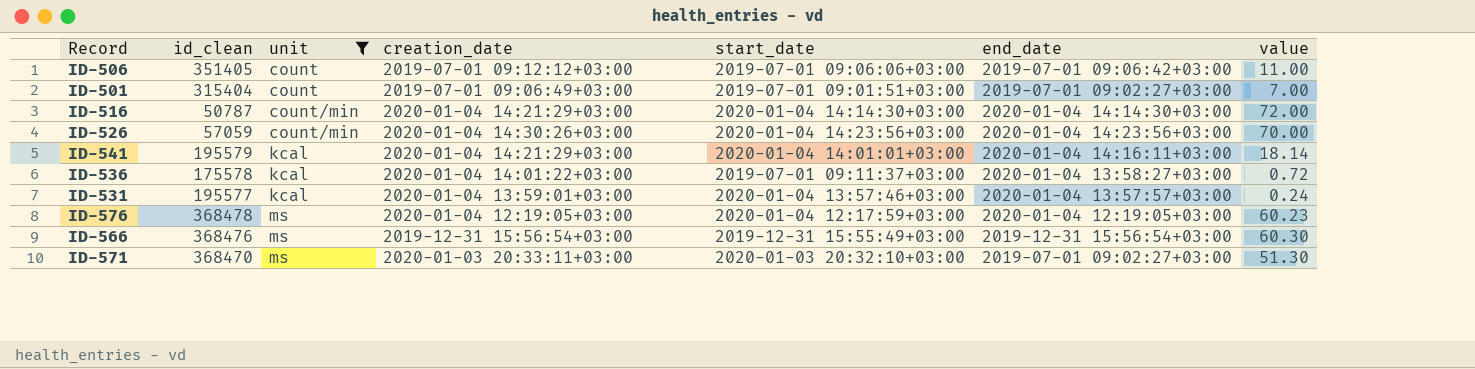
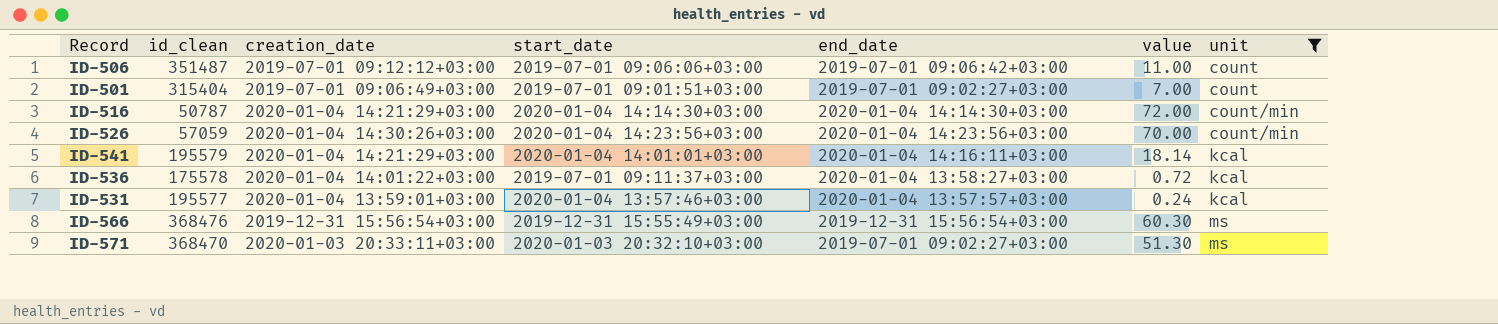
column unit | position: 3 -> 7
row ID-576: 368478 | ms | 2020-01-04 12:19:05+03:00 | 2020-01-04 12:17:59+03:00 | 2020-01-04 12:19:05+03:00 | 60.23 -> none
ID-506 | id_clean: 351405 -> 351487

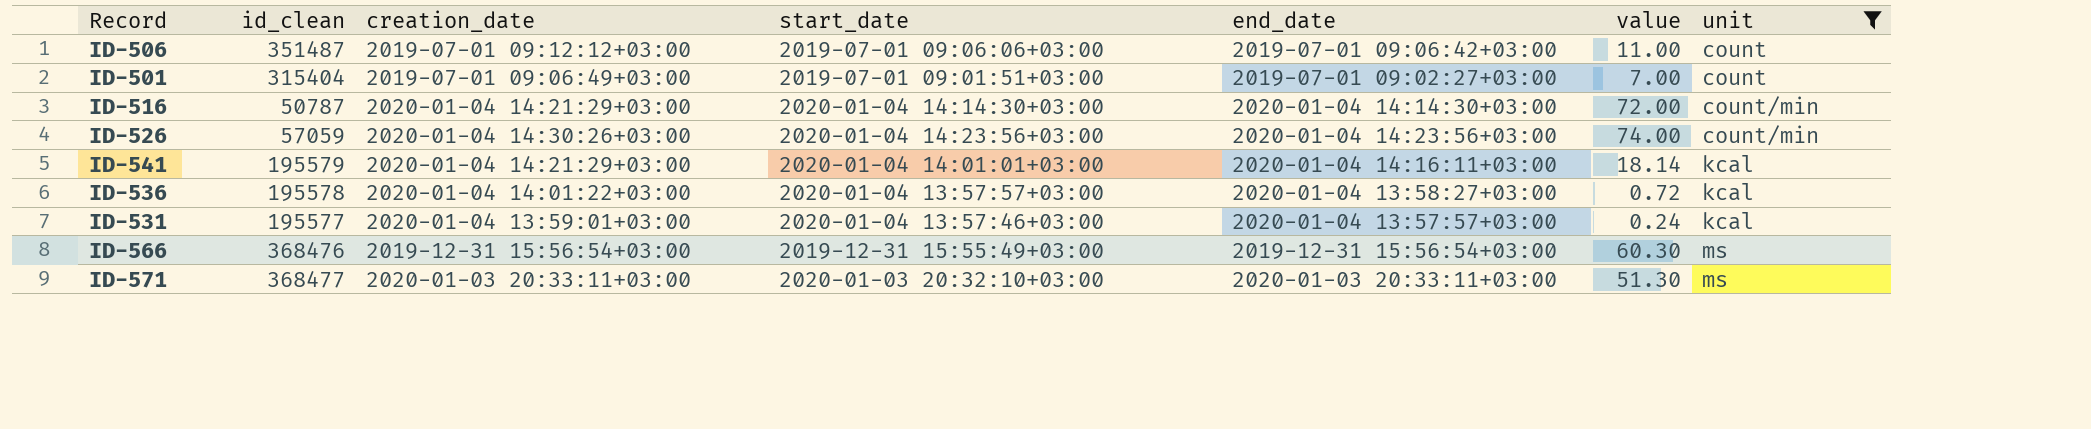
ID-526 | value: 70.00 -> 74.00
ID-536 | id_clean: 175578 -> 195578
ID-536 | start_date: 2019-07-01 09:11:37+03:00 -> 2020-01-04 13:57:57+03:00
ID-571 | id_clean: 368470 -> 368477
ID-571 | end_date: 2019-07-01 09:02:27+03:00 -> 2020-01-03 20:33:11+03:00

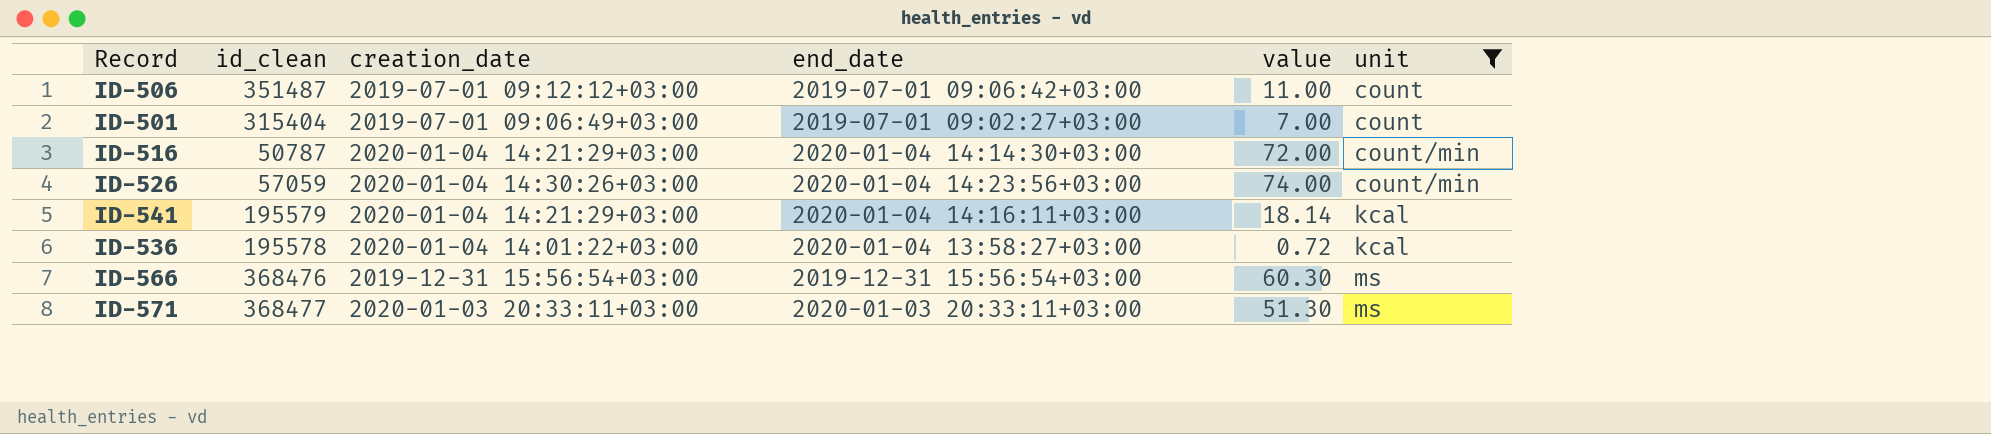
column start_date | position: 4 -> none
row ID-531: 195577 | 2020-01-04 13:59:01+03:00 | 2020-01-04 13:57:46+03:00 | 2020-01-04 13:57:57+03:00 | 0.24 | kcal -> none

